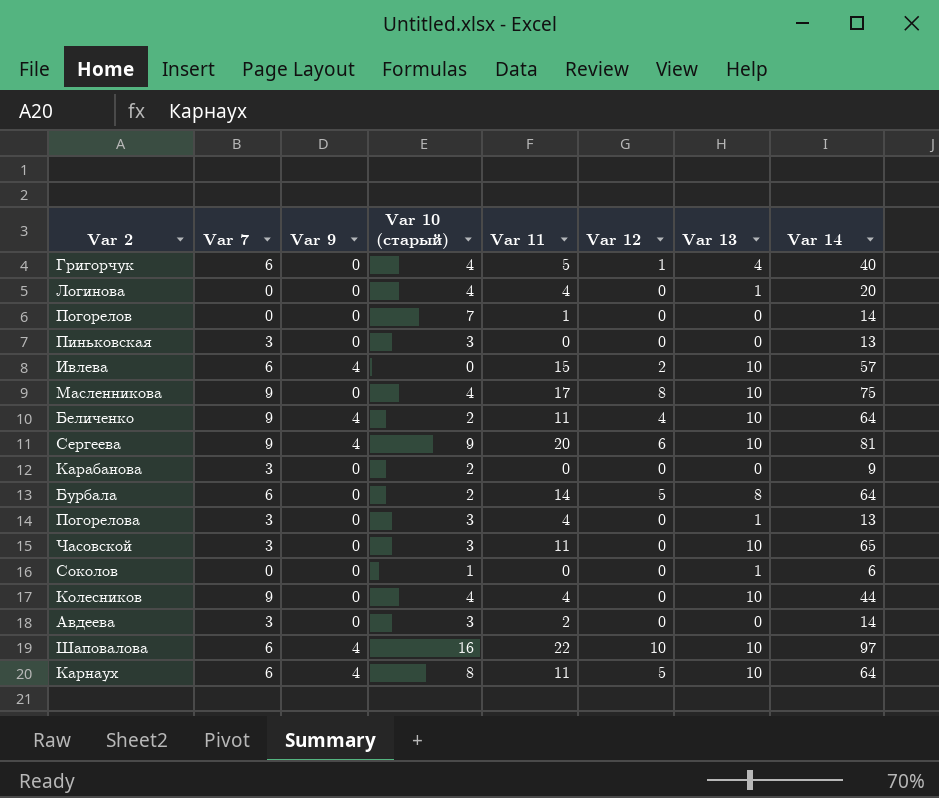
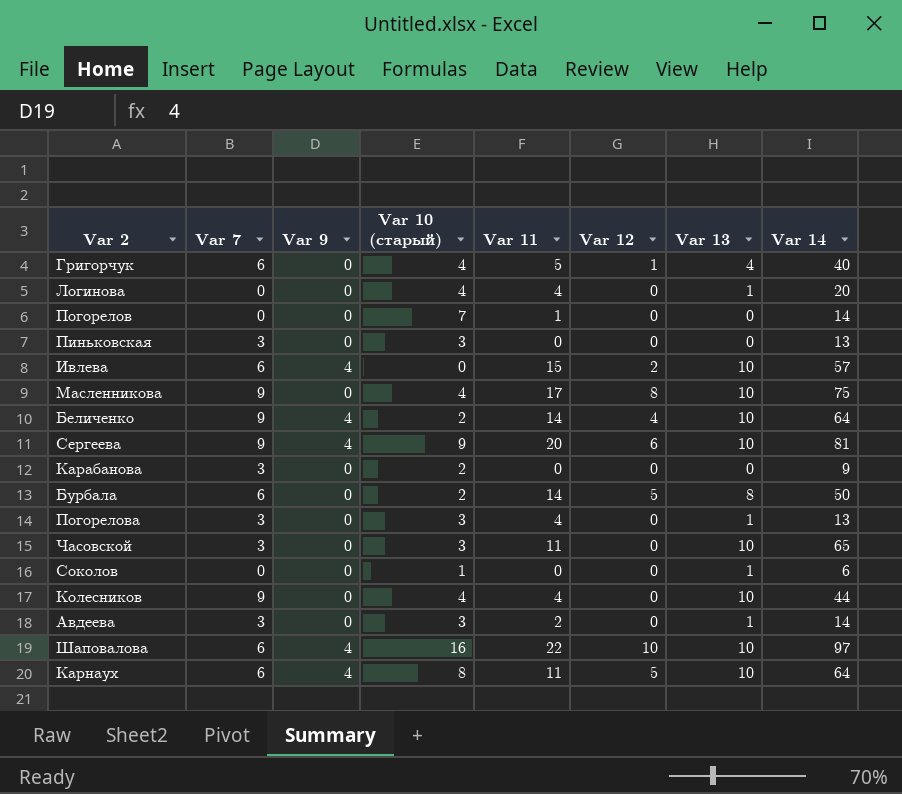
Беличенко | Var 11: 11 -> 14
Бурбала | Var 14: 64 -> 50
Авдеева | Var 13: 0 -> 1

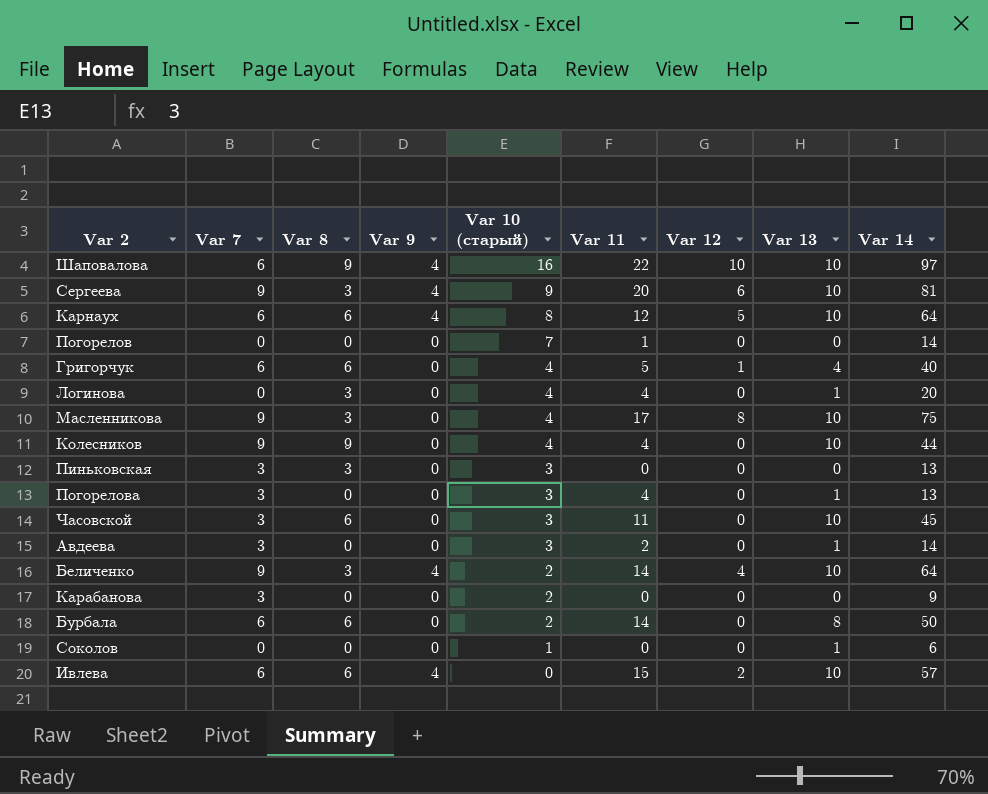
row order: none -> Var 10 (старый) descending
column Var 8 | position: none -> 3
Карнаух | Var 11: 11 -> 12
Часовской | Var 14: 65 -> 45
Бурбала | Var 12: 5 -> 0

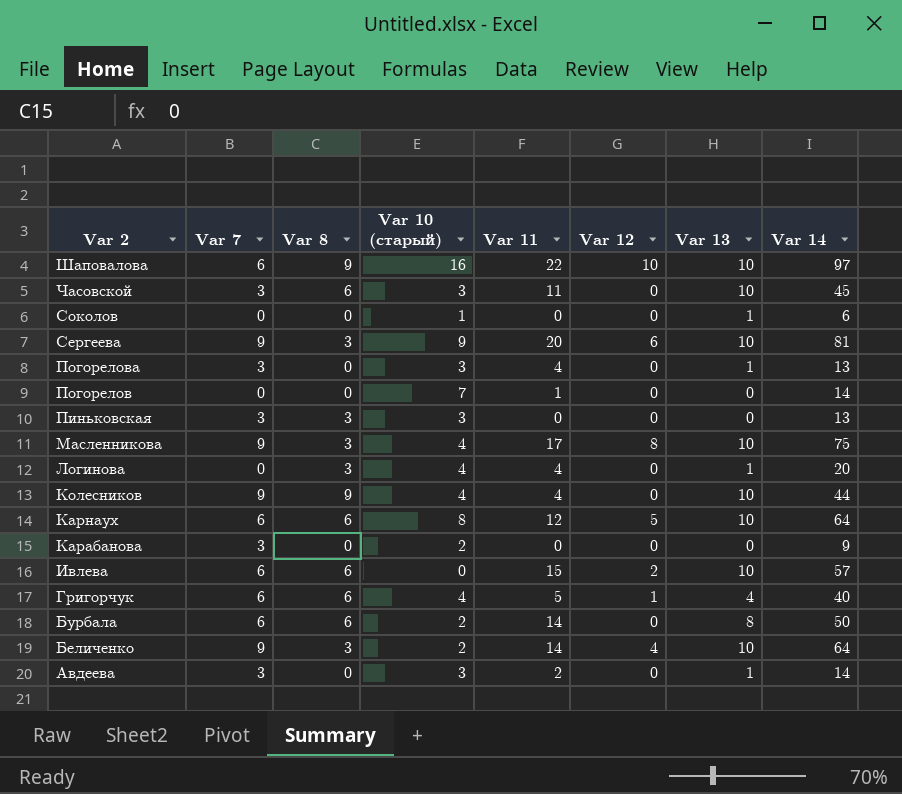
row order: Var 10 (старый) descending -> Var 2 descending
column Var 9 | position: 4 -> none

